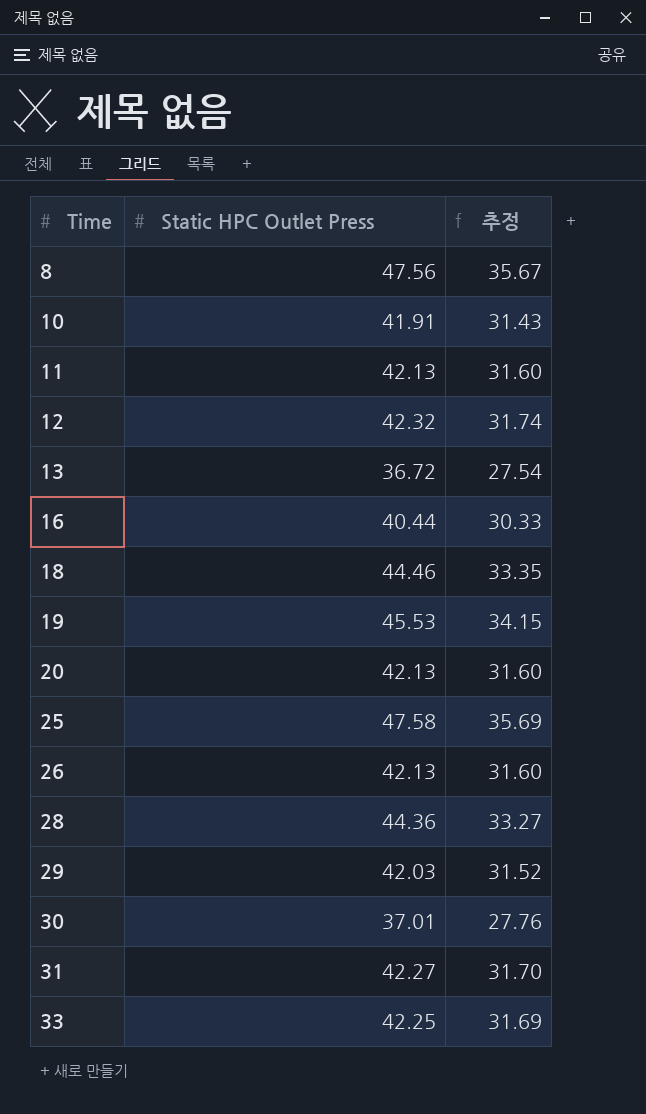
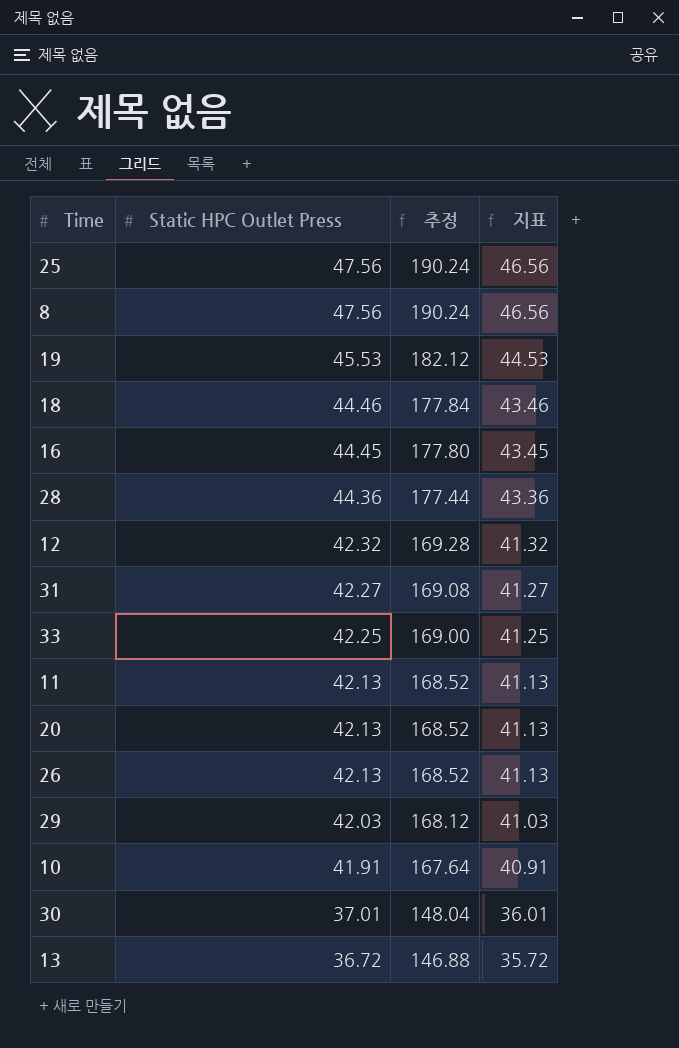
row order: Time ascending -> Static HPC Outlet Press descending
column 추정 | formula: [Static HPC Outlet Press] * 0.75 -> [Static HPC Outlet Press] * 4
column 지표 | formula: none -> [Static HPC Outlet Press] - 1
25 | Static HPC Outlet Press: 47.58 -> 47.56
16 | Static HPC Outlet Press: 40.44 -> 44.45

